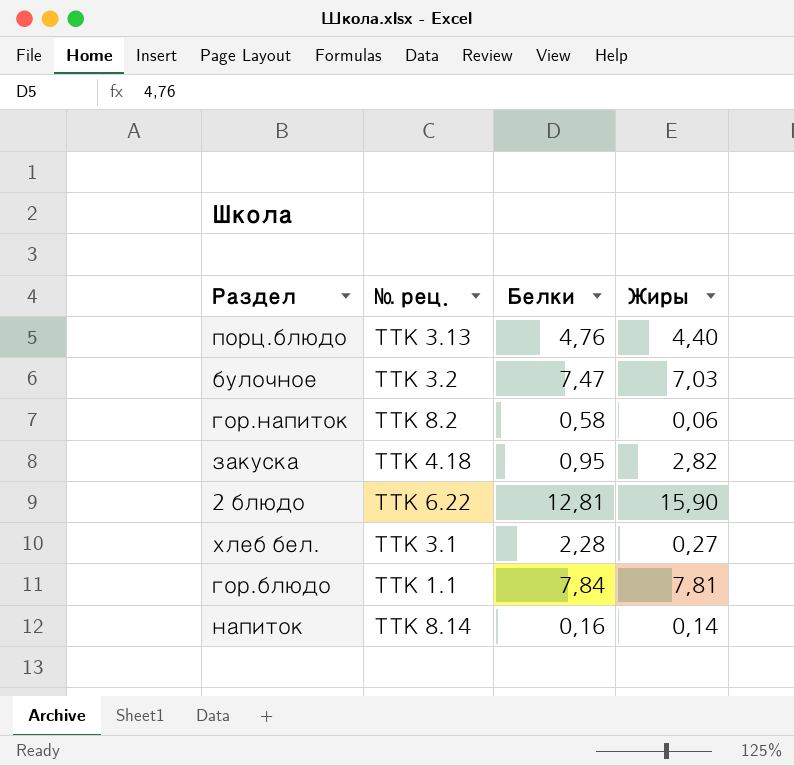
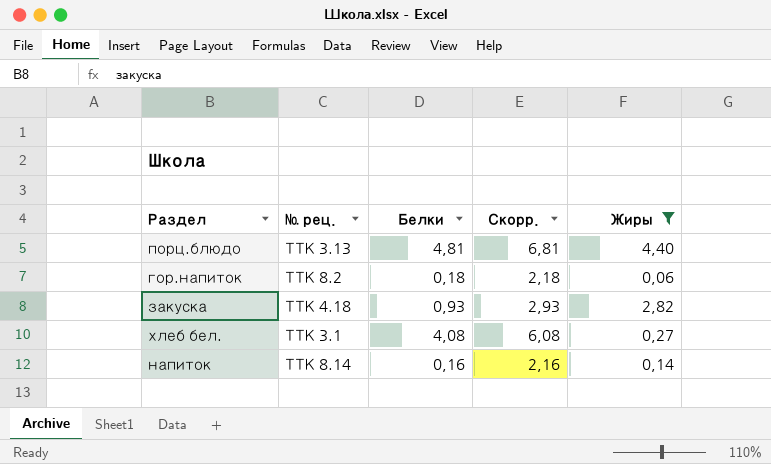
filter: none -> Жиры <= 4,40
column Скорр. | formula: none -> [Белки] + 2
порц.блюдо | Белки: 4,76 -> 4,81
гор.напиток | Белки: 0,58 -> 0,18
закуска | Белки: 0,95 -> 0,93
хлеб бел. | Белки: 2,28 -> 4,08

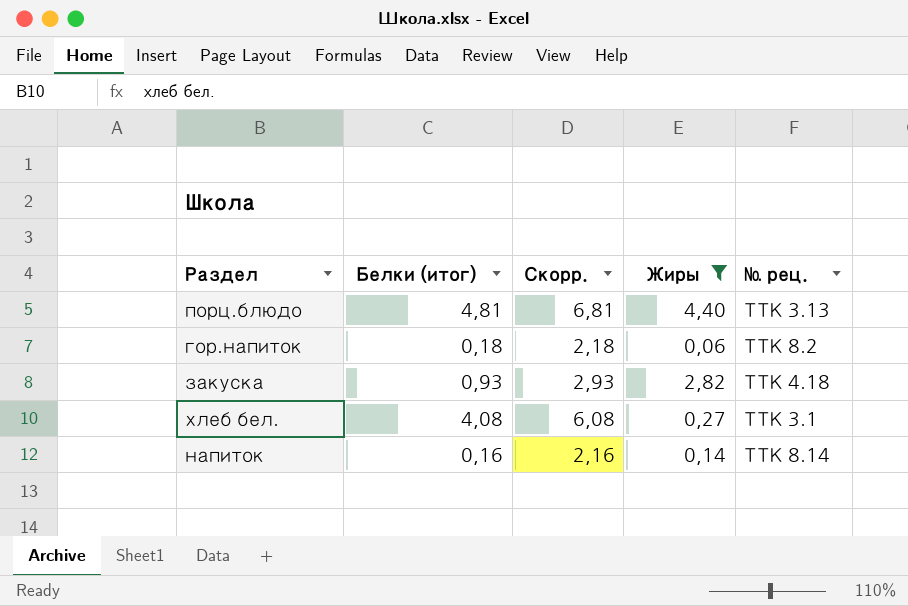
column name: Белки -> Белки (итог)
column № рец. | position: 2 -> 5

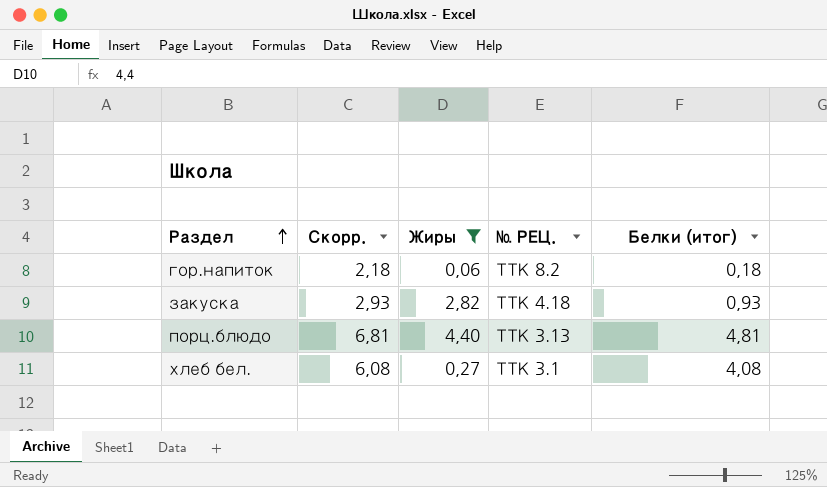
row order: none -> Раздел ascending
column name: № рец. -> № РЕЦ.
column Белки (итог) | position: 2 -> 5
row напиток: 0,16 | 2,16 | 0,14 | ТТК 8.14 -> none

